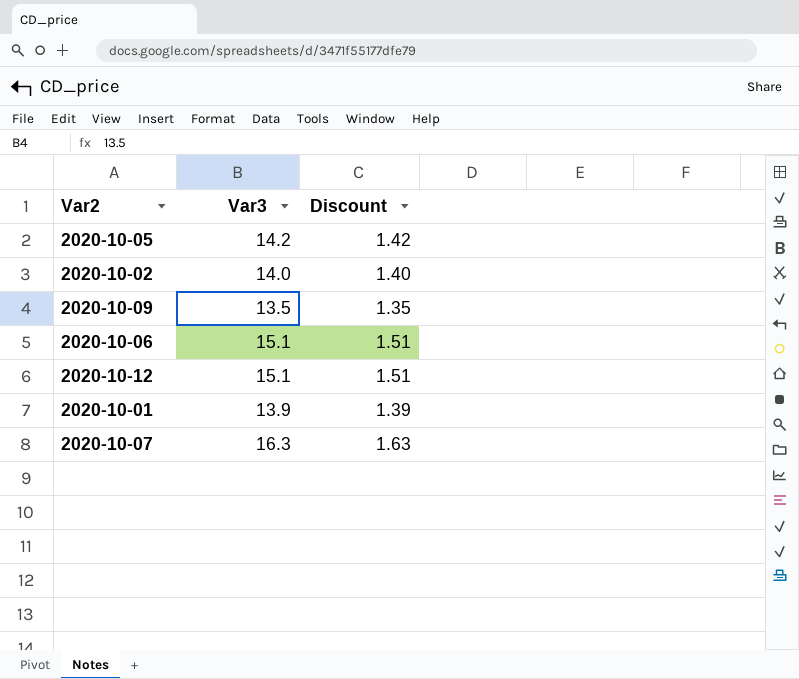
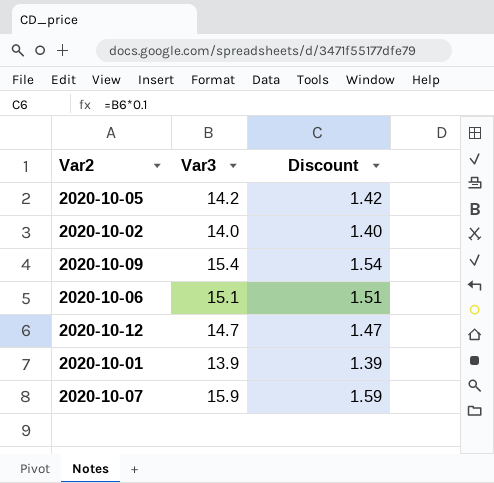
2020-10-09 | Var3: 13.5 -> 15.4
2020-10-09 | Discount: 1.35 -> 1.54
2020-10-12 | Var3: 15.1 -> 14.7
2020-10-12 | Discount: 1.51 -> 1.47
2020-10-07 | Var3: 16.3 -> 15.9
2020-10-07 | Discount: 1.63 -> 1.59

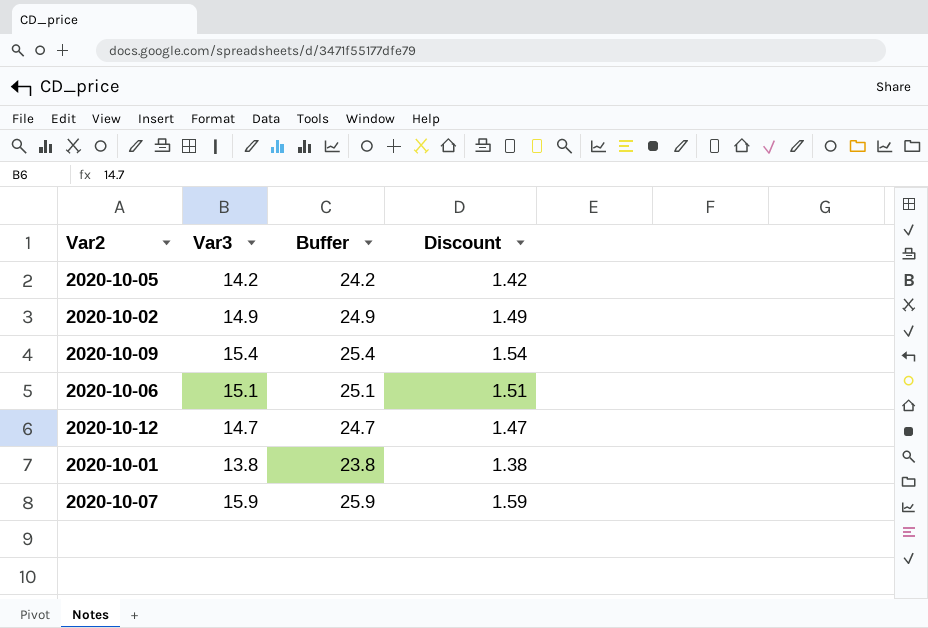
column Buffer | formula: none -> [Var3] + 10
2020-10-02 | Var3: 14.0 -> 14.9
2020-10-02 | Discount: 1.40 -> 1.49
2020-10-01 | Var3: 13.9 -> 13.8
2020-10-01 | Discount: 1.39 -> 1.38

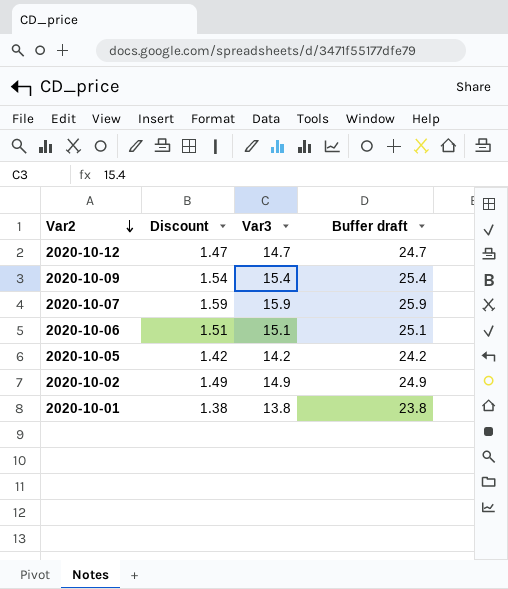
row order: none -> Var2 descending
column Discount | position: 4 -> 2
column name: Buffer -> Buffer draft

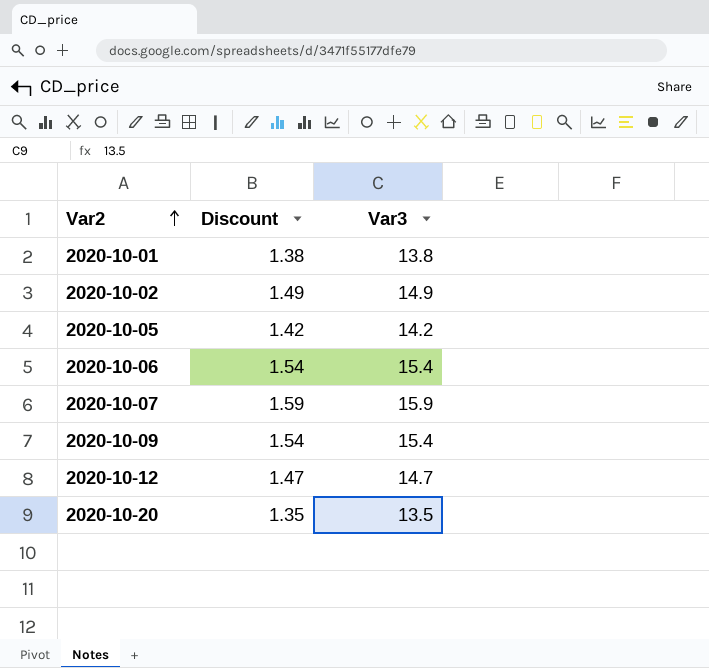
row order: Var2 descending -> Var2 ascending
column Buffer draft | formula: [Var3] + 10 -> none
2020-10-06 | Discount: 1.51 -> 1.54
2020-10-06 | Var3: 15.1 -> 15.4
row 2020-10-20: none -> 1.35 | 13.5

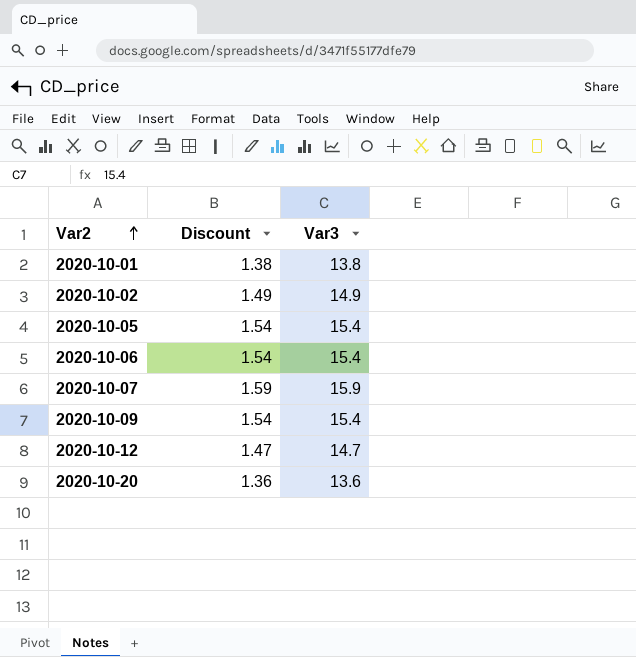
2020-10-05 | Discount: 1.42 -> 1.54
2020-10-05 | Var3: 14.2 -> 15.4
2020-10-20 | Discount: 1.35 -> 1.36
2020-10-20 | Var3: 13.5 -> 13.6

